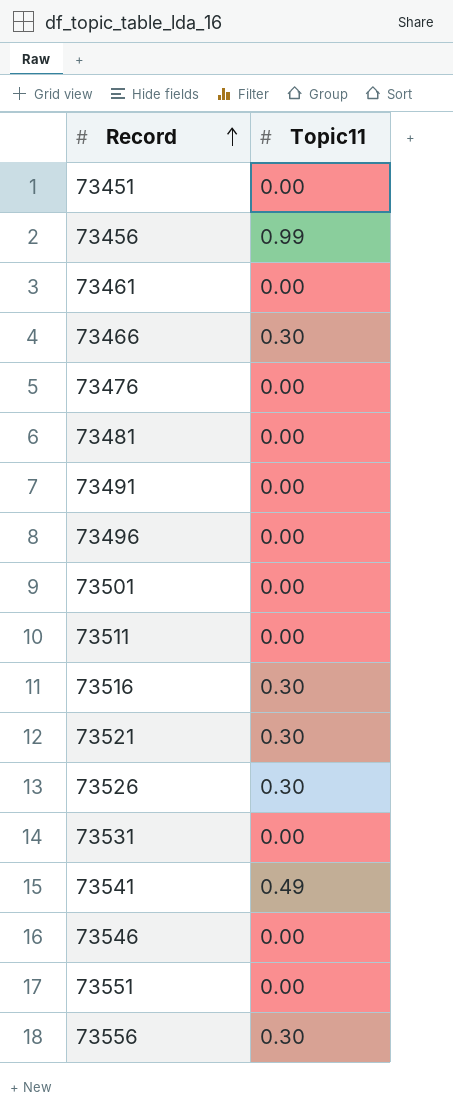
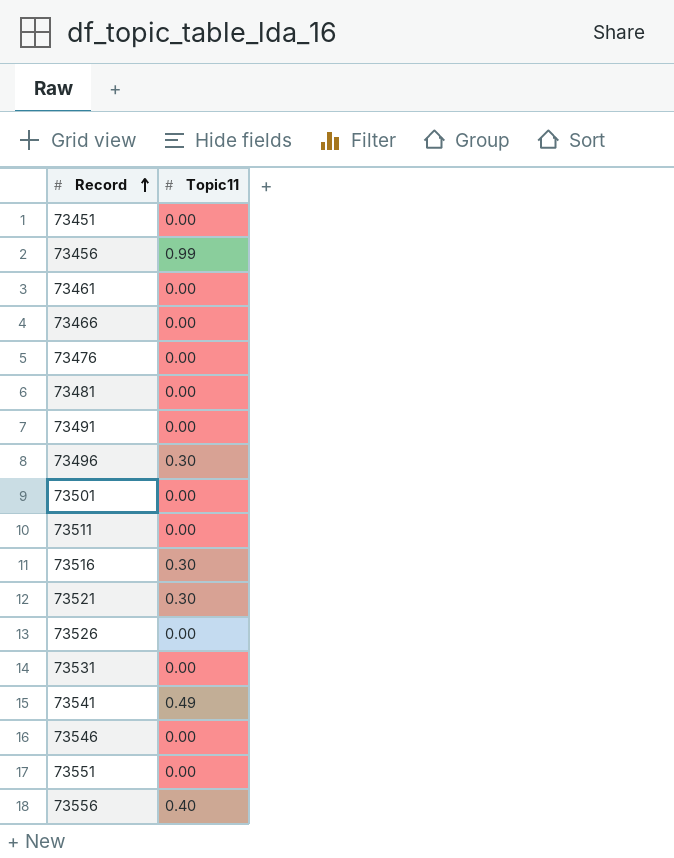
73466 | Topic11: 0.30 -> 0.00
73496 | Topic11: 0.00 -> 0.30
73526 | Topic11: 0.30 -> 0.00
73556 | Topic11: 0.30 -> 0.40

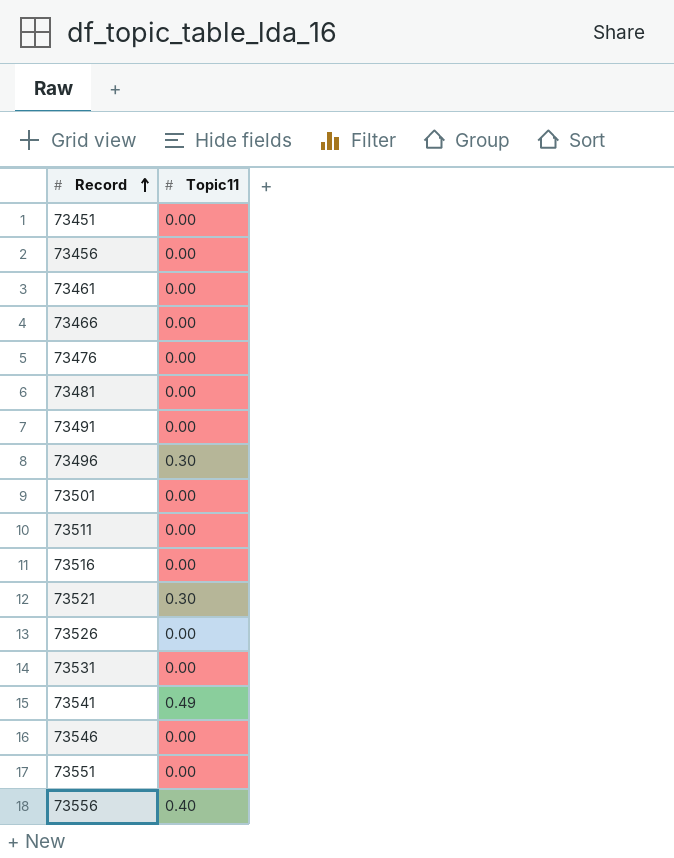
73456 | Topic11: 0.99 -> 0.00
73516 | Topic11: 0.30 -> 0.00

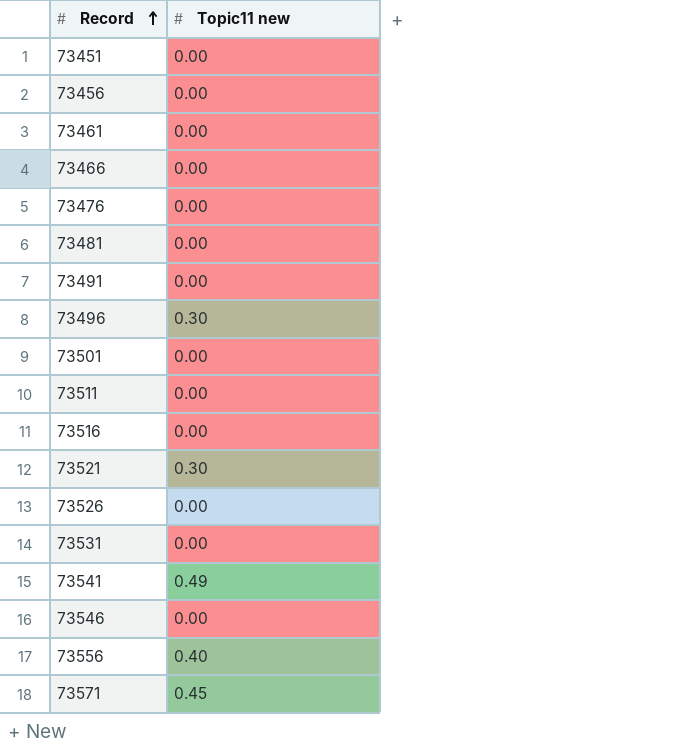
column name: Topic11 -> Topic11 new
row 73551: 0.00 -> none
row 73571: none -> 0.45

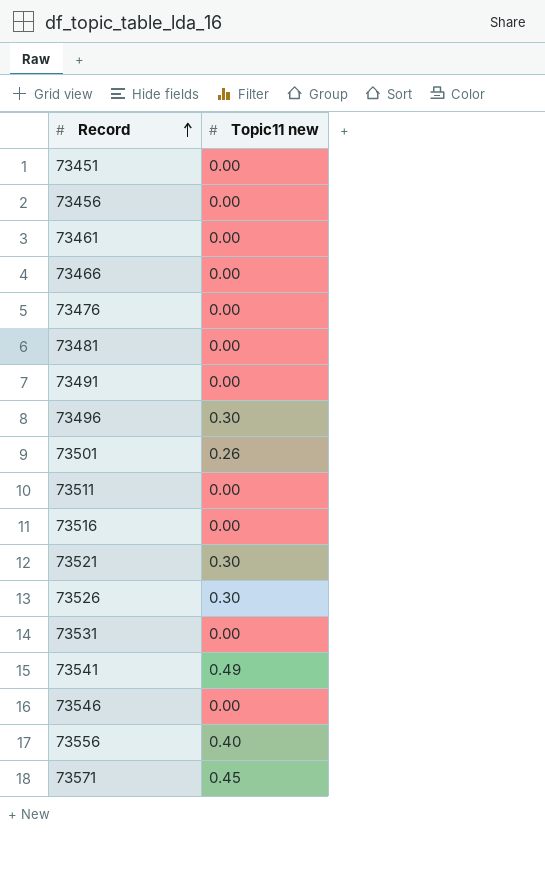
73501 | Topic11 new: 0.00 -> 0.26
73526 | Topic11 new: 0.00 -> 0.30

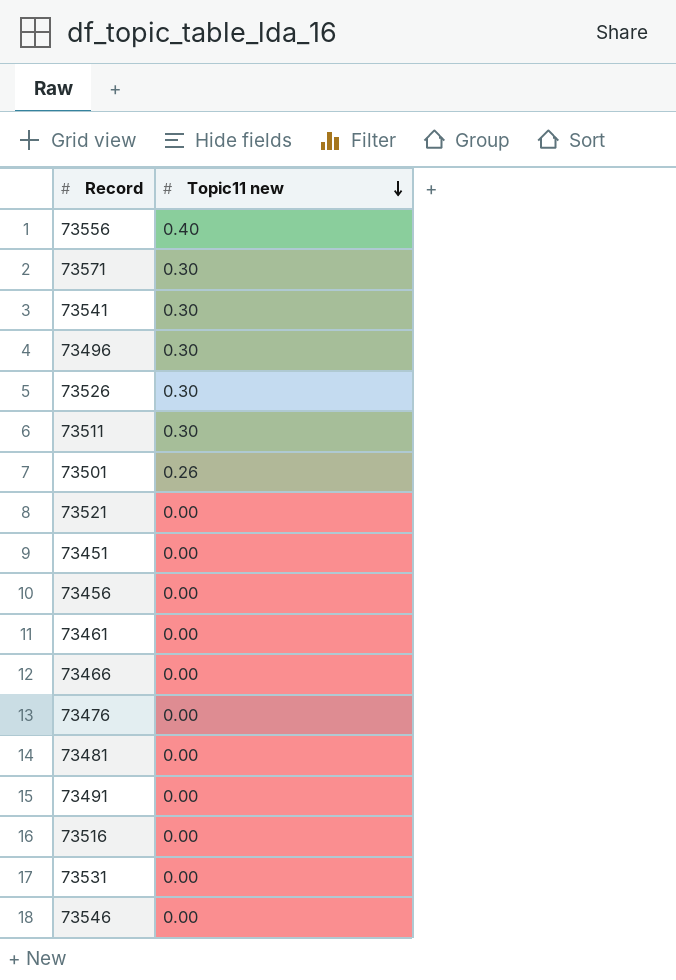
row order: Record ascending -> Topic11 new descending
73571 | Topic11 new: 0.45 -> 0.30
73541 | Topic11 new: 0.49 -> 0.30
73511 | Topic11 new: 0.00 -> 0.30
73521 | Topic11 new: 0.30 -> 0.00

